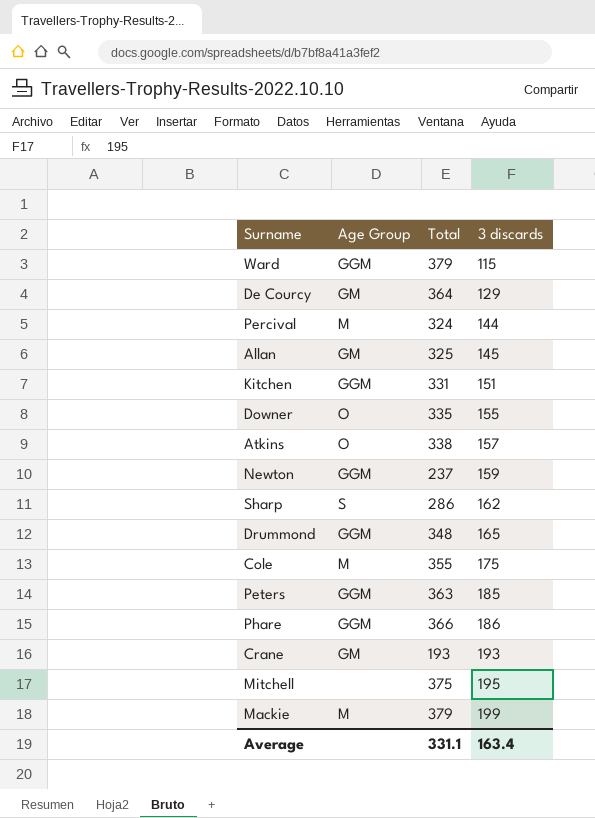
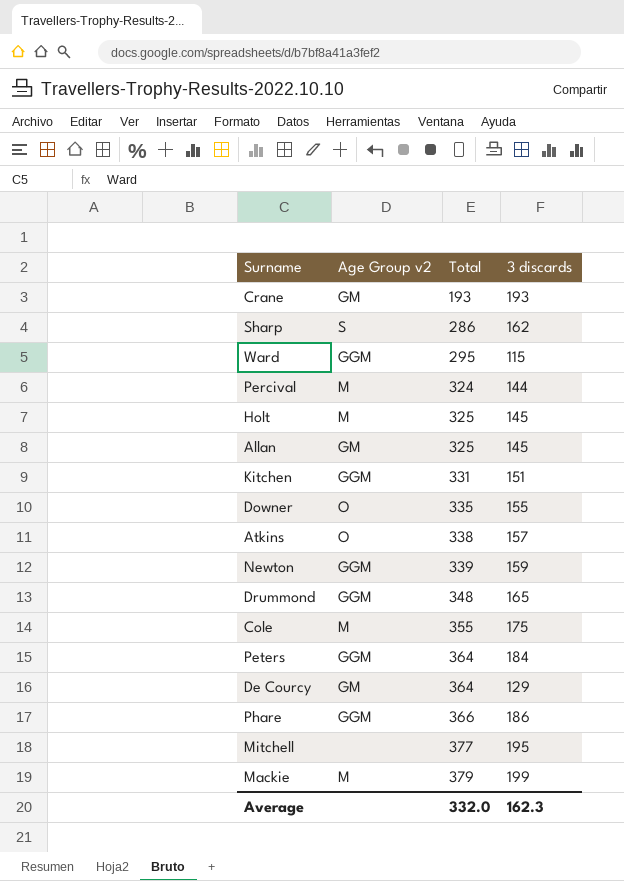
row order: 3 discards ascending -> Total ascending
column name: Age Group -> Age Group v2
Ward | Total: 379 -> 295
row Holt: none -> M | 325 | 145
Newton | Total: 237 -> 339
Peters | Total: 363 -> 364
Peters | 3 discards: 185 -> 184
Mitchell | Total: 375 -> 377
Average | Total: 331.1 -> 332.0
Average | 3 discards: 163.4 -> 162.3

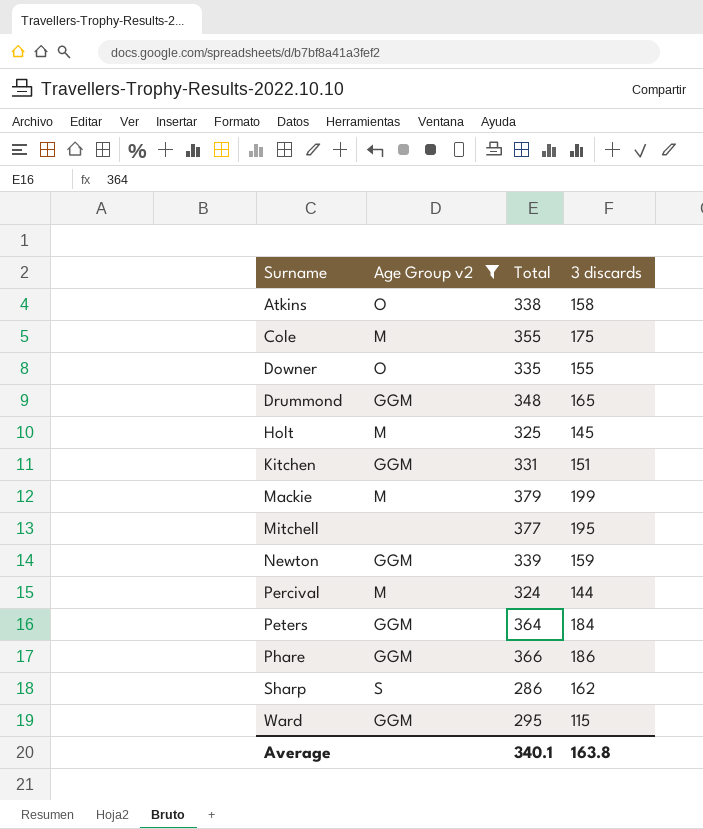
filter: none -> Age Group v2 != GM
row order: Total ascending -> Surname ascending
Atkins | 3 discards: 157 -> 158
Average | Total: 332.0 -> 340.1
Average | 3 discards: 162.3 -> 163.8

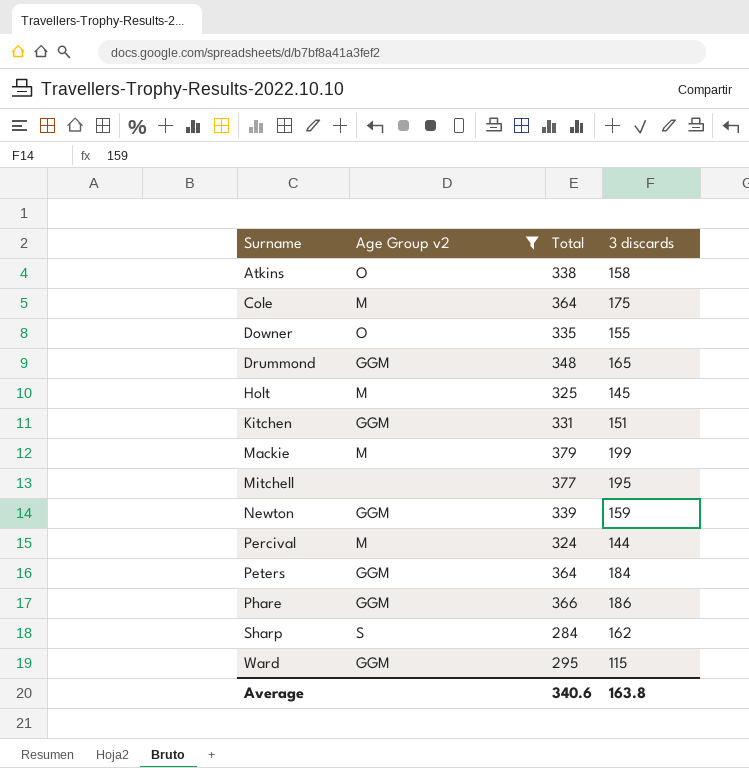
Cole | Total: 355 -> 364
Sharp | Total: 286 -> 284
Average | Total: 340.1 -> 340.6

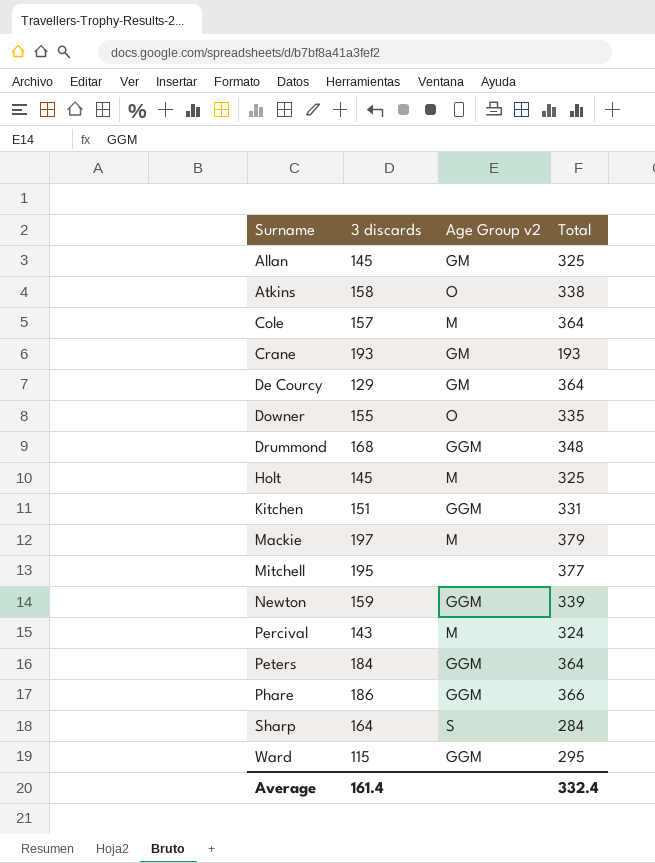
filter: Age Group v2 != GM -> none
column 3 discards | position: 4 -> 2
Cole | 3 discards: 175 -> 157
Drummond | 3 discards: 165 -> 168
Mackie | 3 discards: 199 -> 197
Percival | 3 discards: 144 -> 143
Sharp | 3 discards: 162 -> 164
Average | 3 discards: 163.8 -> 161.4
Average | Total: 340.6 -> 332.4

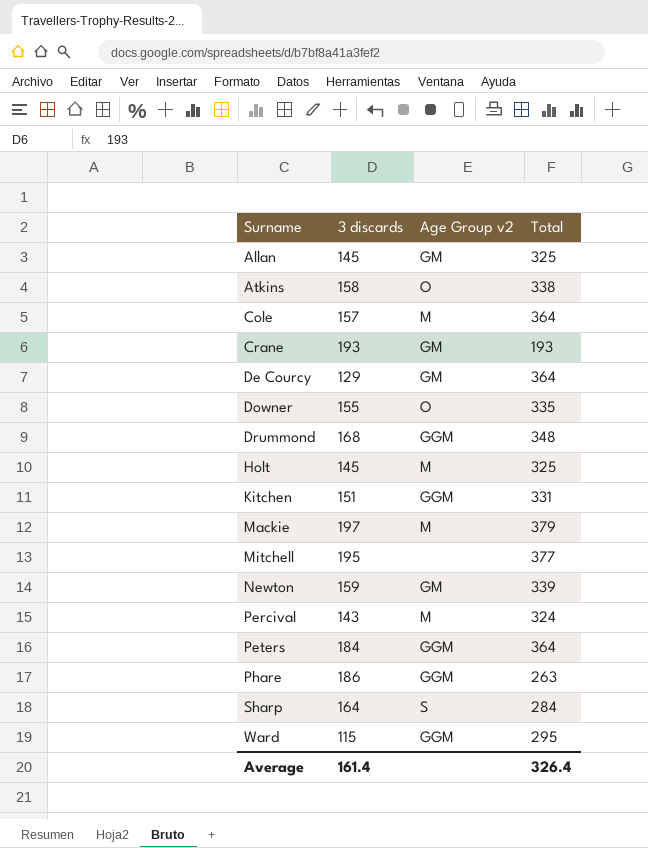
Newton | Age Group v2: GGM -> GM
Phare | Total: 366 -> 263
Average | Total: 332.4 -> 326.4

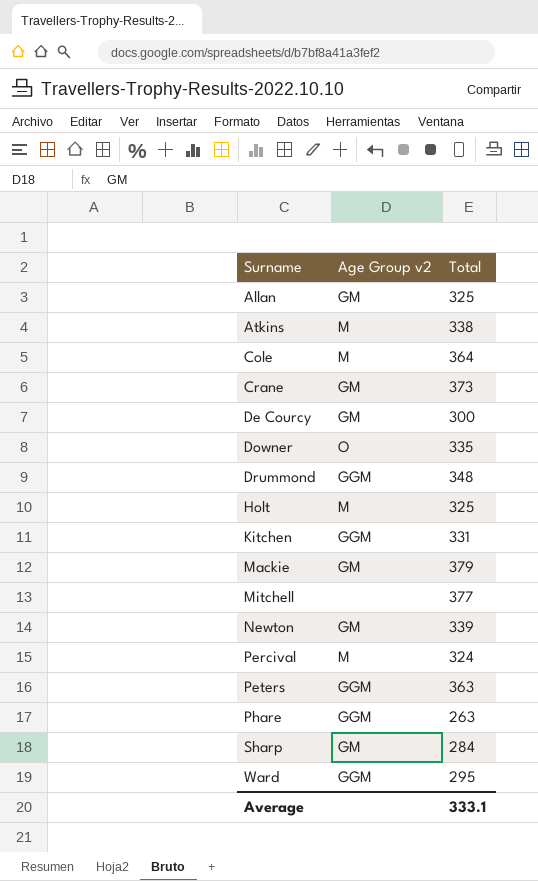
column 3 discards | position: 2 -> none
Atkins | Age Group v2: O -> M
Crane | Total: 193 -> 373
De Courcy | Total: 364 -> 300
Mackie | Age Group v2: M -> GM
Peters | Total: 364 -> 363
Sharp | Age Group v2: S -> GM
Average | Total: 326.4 -> 333.1

